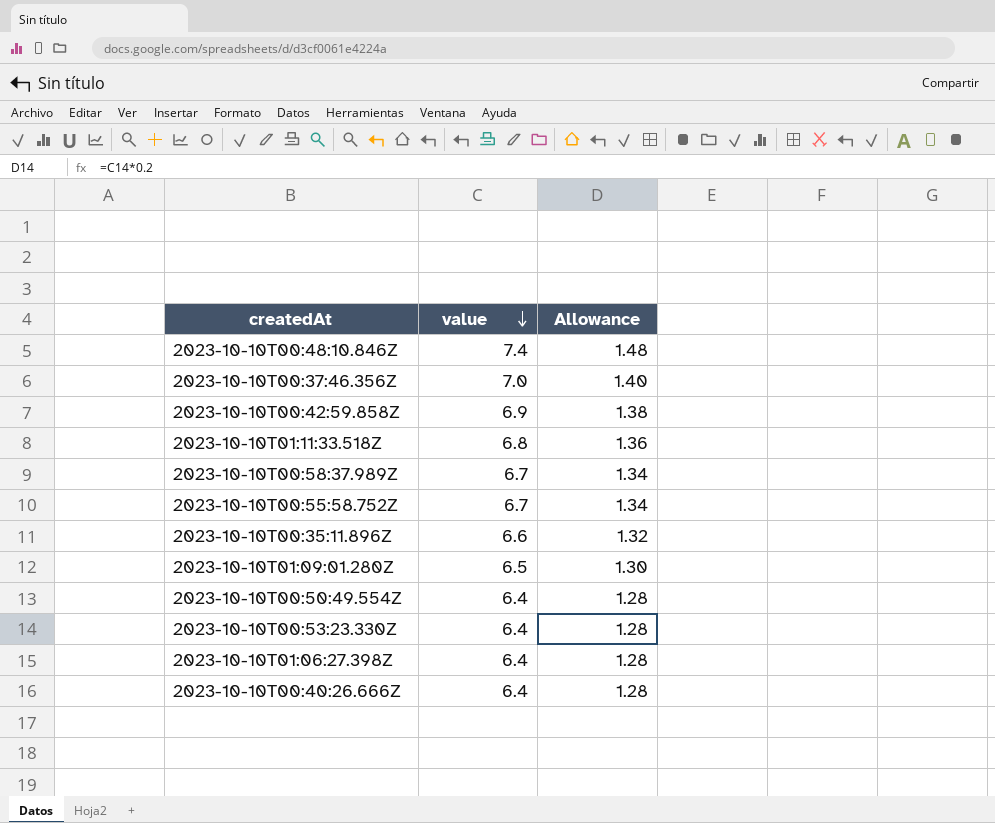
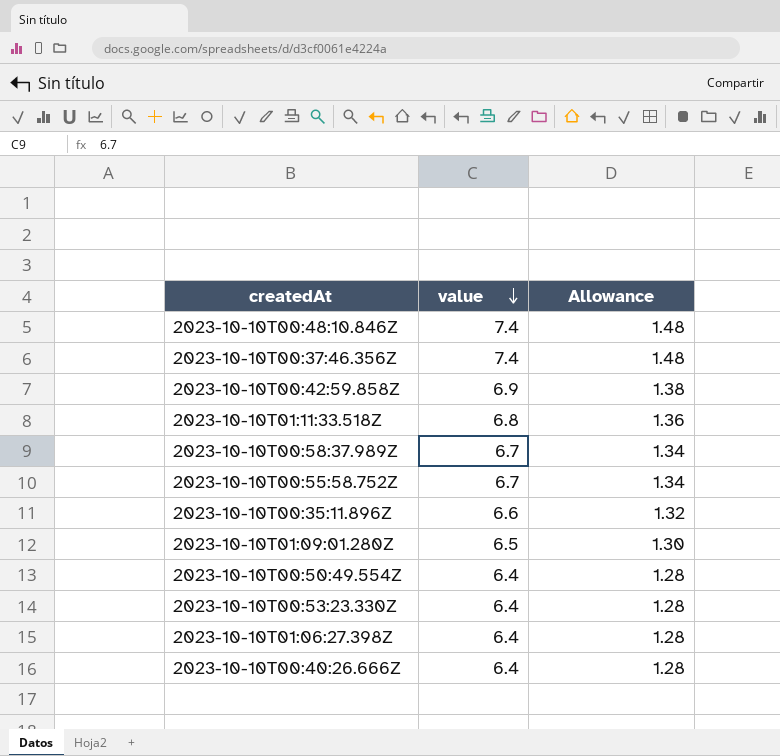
2023-10-10T00:37:46.356Z | value: 7.0 -> 7.4
2023-10-10T00:37:46.356Z | Allowance: 1.40 -> 1.48

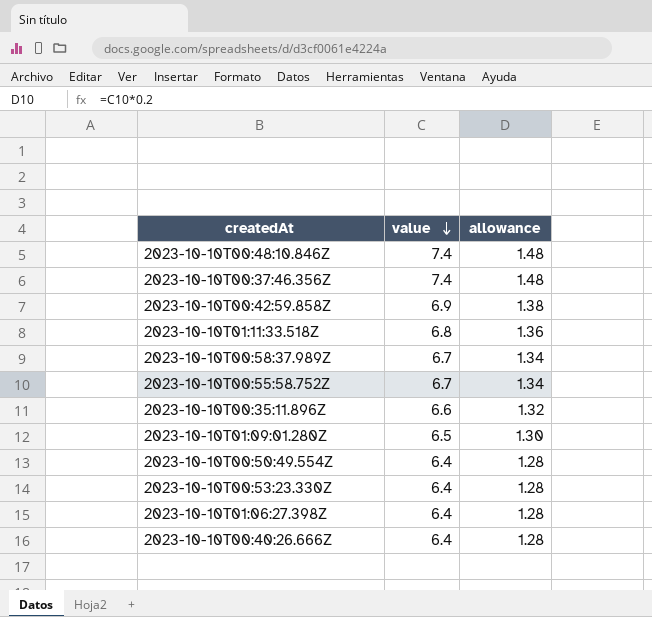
column name: Allowance -> allowance

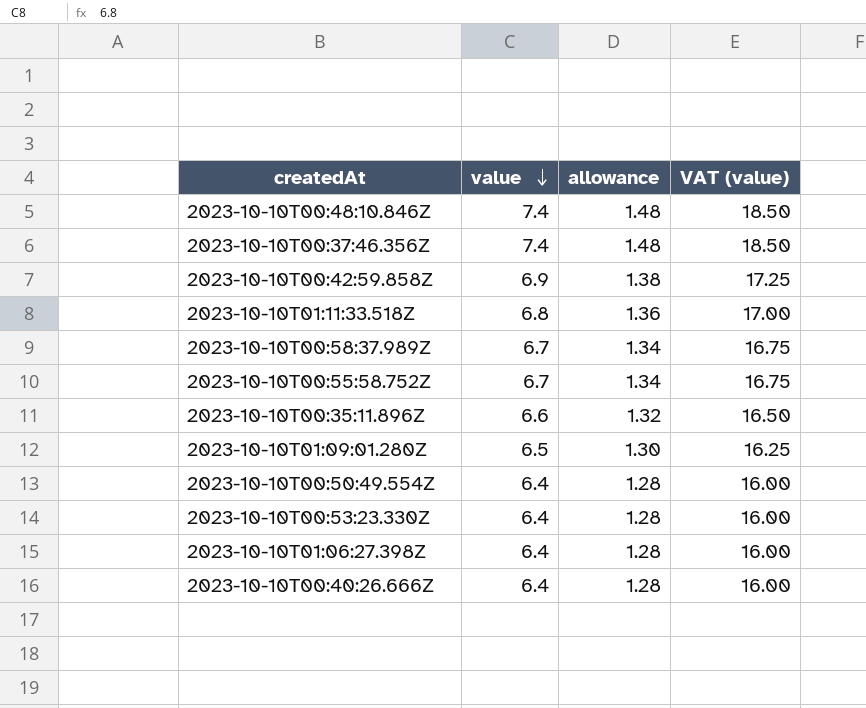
column VAT (value) | formula: none -> [value] * 2.5

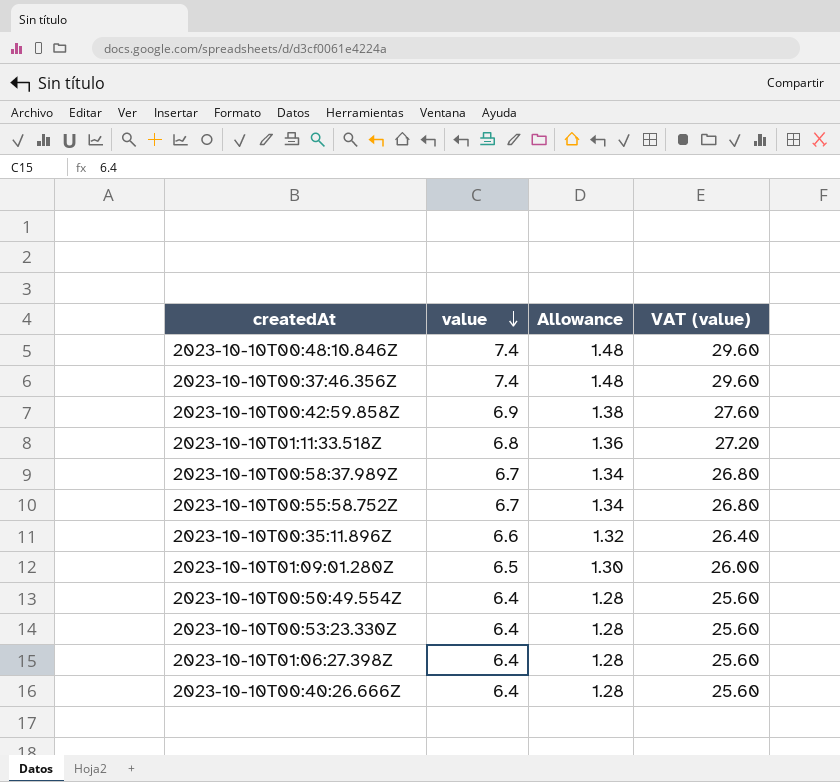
column name: allowance -> Allowance
column VAT (value) | formula: [value] * 2.5 -> [value] * 4

